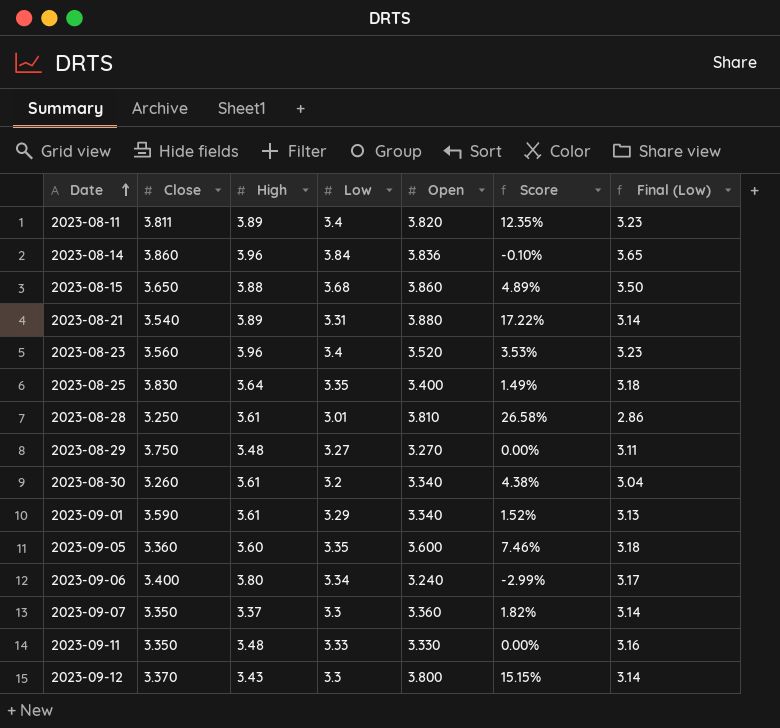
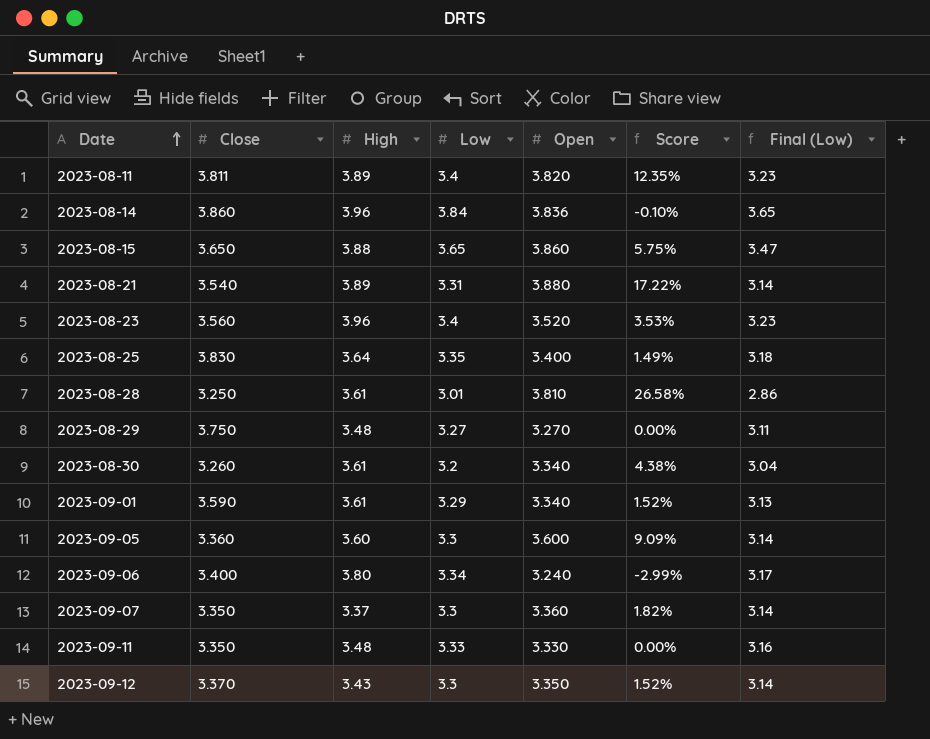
2023-08-15 | Low: 3.68 -> 3.65
2023-08-15 | Score: 4.89% -> 5.75%
2023-08-15 | Final (Low): 3.50 -> 3.47
2023-09-05 | Low: 3.35 -> 3.3
2023-09-05 | Score: 7.46% -> 9.09%
2023-09-05 | Final (Low): 3.18 -> 3.14
2023-09-12 | Open: 3.800 -> 3.350
2023-09-12 | Score: 15.15% -> 1.52%

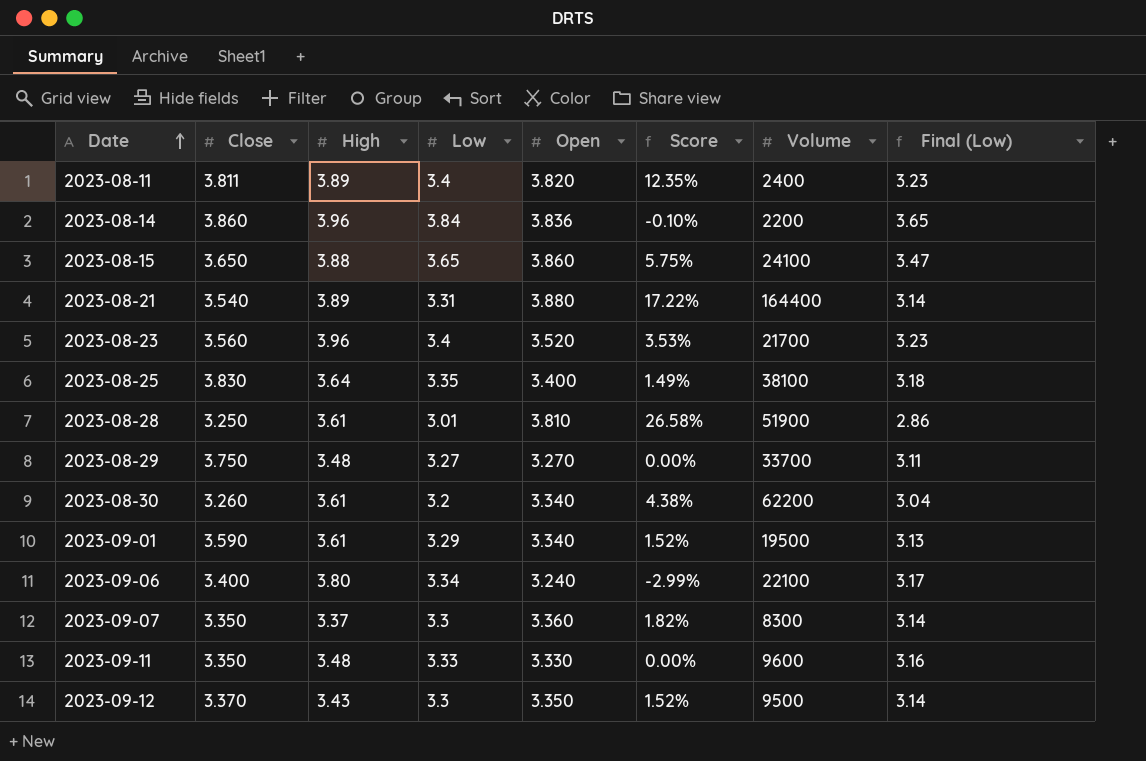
column Volume | position: none -> 7
row 2023-09-05: 3.360 | 3.60 | 3.3 | 3.600 | 9.09% | 3.14 -> none

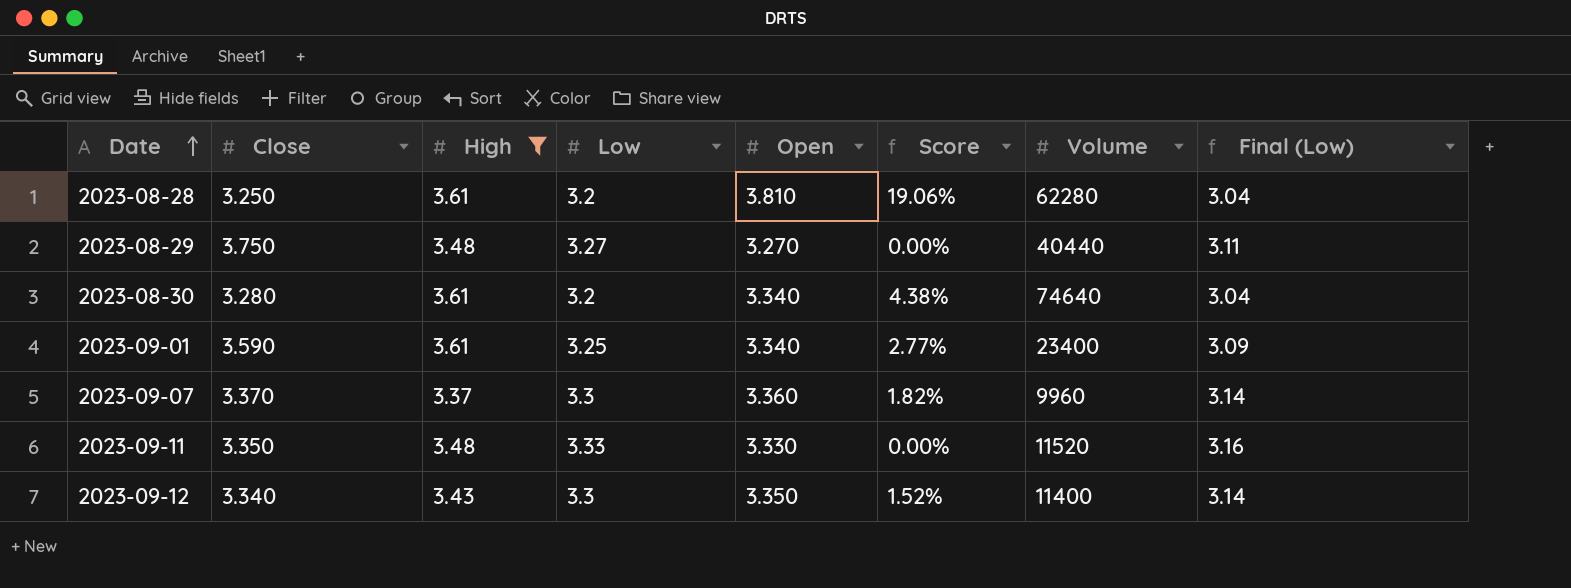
filter: none -> High <= 3.61
2023-08-28 | Low: 3.01 -> 3.2
2023-08-28 | Score: 26.58% -> 19.06%
2023-08-28 | Volume: 51900 -> 62280
2023-08-28 | Final (Low): 2.86 -> 3.04
2023-08-29 | Volume: 33700 -> 40440
2023-08-30 | Close: 3.260 -> 3.280
2023-08-30 | Volume: 62200 -> 74640
2023-09-01 | Low: 3.29 -> 3.25
2023-09-01 | Score: 1.52% -> 2.77%
2023-09-01 | Volume: 19500 -> 23400
2023-09-01 | Final (Low): 3.13 -> 3.09
2023-09-07 | Close: 3.350 -> 3.370
2023-09-07 | Volume: 8300 -> 9960
2023-09-11 | Volume: 9600 -> 11520
2023-09-12 | Close: 3.370 -> 3.340
2023-09-12 | Volume: 9500 -> 11400

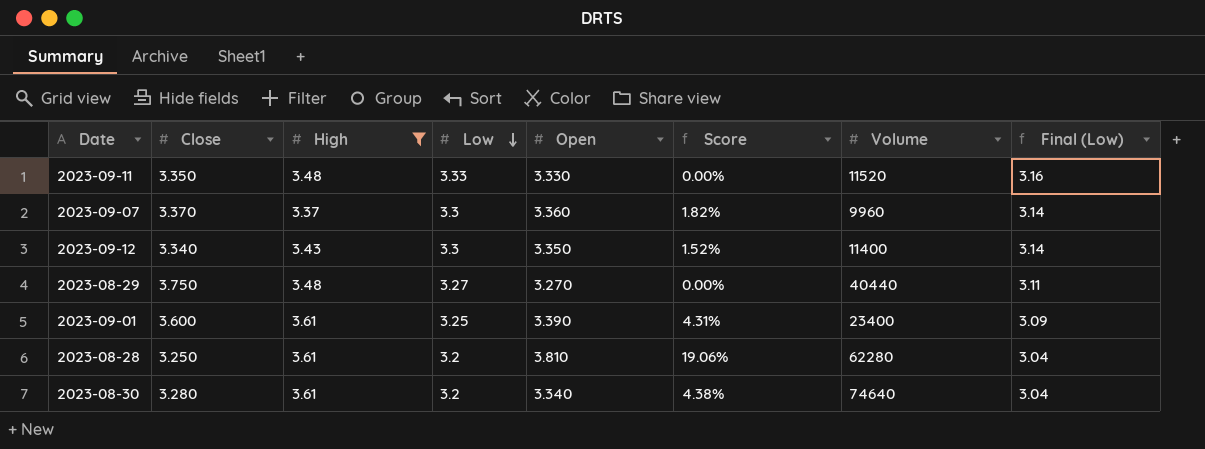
row order: Date ascending -> Low descending
2023-09-01 | Close: 3.590 -> 3.600
2023-09-01 | Open: 3.340 -> 3.390
2023-09-01 | Score: 2.77% -> 4.31%

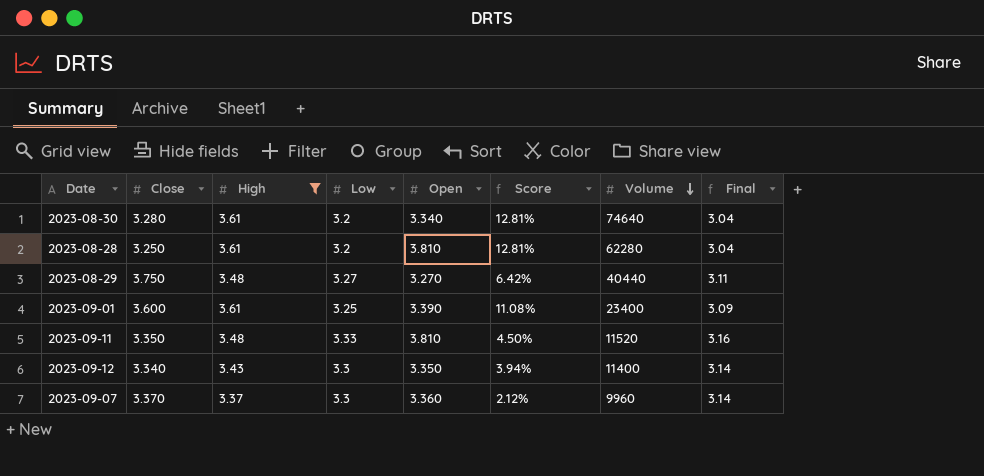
row order: Low descending -> Volume descending
column Score | formula: ([Open] - [Low]) / [Low] -> ([High] - [Low]) / [Low]
column name: Final (Low) -> Final
2023-09-11 | Open: 3.330 -> 3.810

